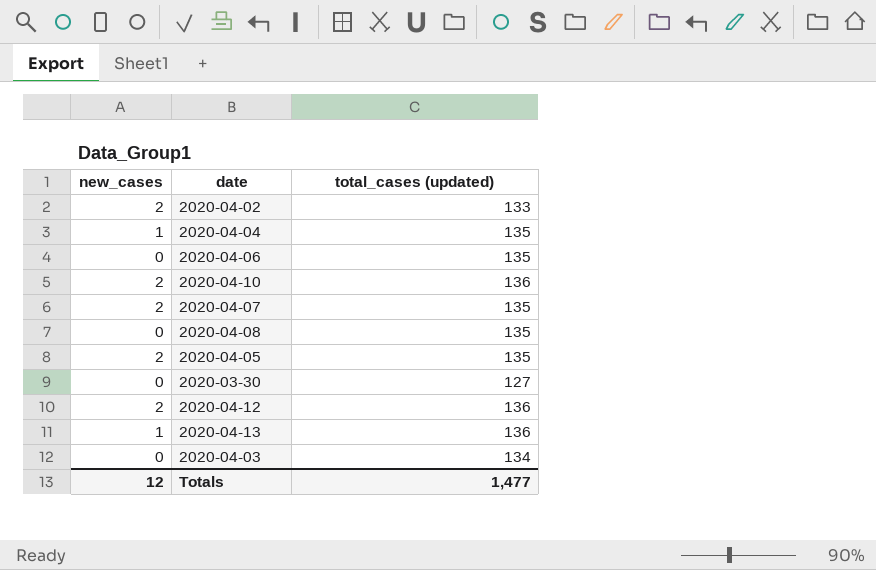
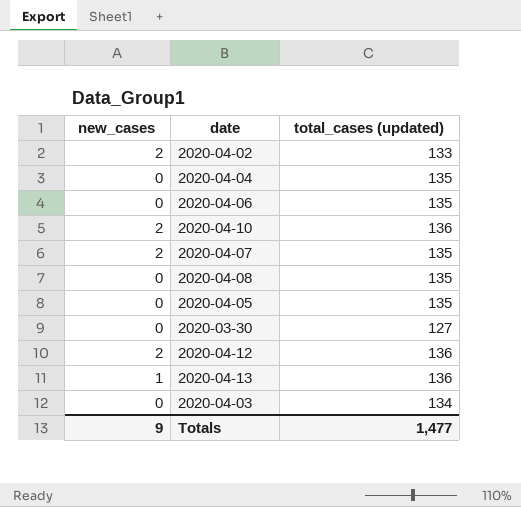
2020-04-04 | new_cases: 1 -> 0
2020-04-05 | new_cases: 2 -> 0
Totals | new_cases: 12 -> 9

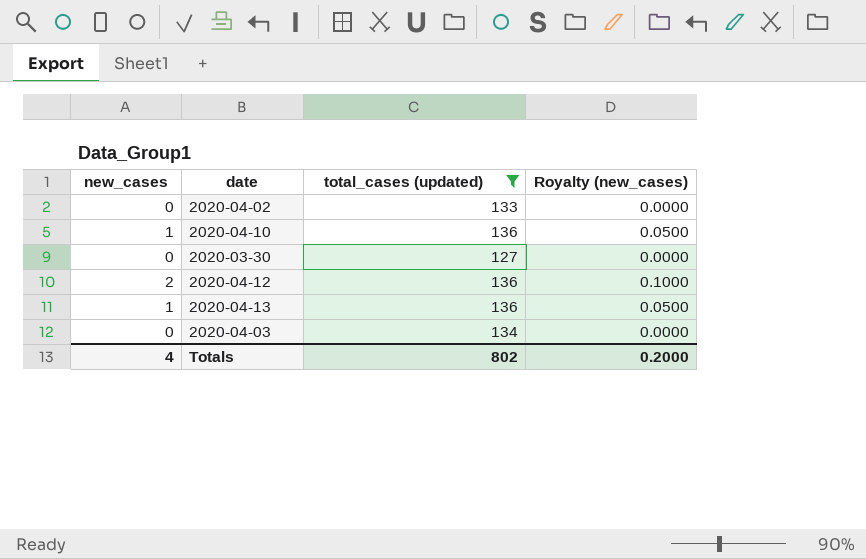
filter: none -> total_cases (updated) != 135
column Royalty (new_cases) | formula: none -> [new_cases] * 0.05
2020-04-02 | new_cases: 2 -> 0
2020-04-10 | new_cases: 2 -> 1
Totals | new_cases: 9 -> 4
Totals | total_cases (updated): 1,477 -> 802

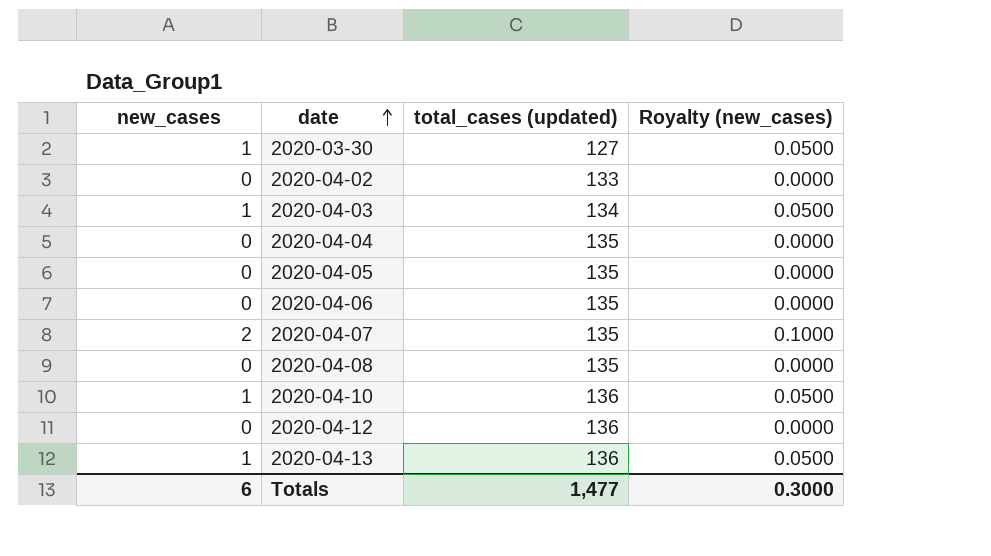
filter: total_cases (updated) != 135 -> none
row order: none -> date ascending
2020-03-30 | new_cases: 0 -> 1
2020-03-30 | Royalty (new_cases): 0.0000 -> 0.0500
2020-04-03 | new_cases: 0 -> 1
2020-04-03 | Royalty (new_cases): 0.0000 -> 0.0500
2020-04-12 | new_cases: 2 -> 0
2020-04-12 | Royalty (new_cases): 0.1000 -> 0.0000
Totals | new_cases: 4 -> 6
Totals | total_cases (updated): 802 -> 1,477
Totals | Royalty (new_cases): 0.2000 -> 0.3000

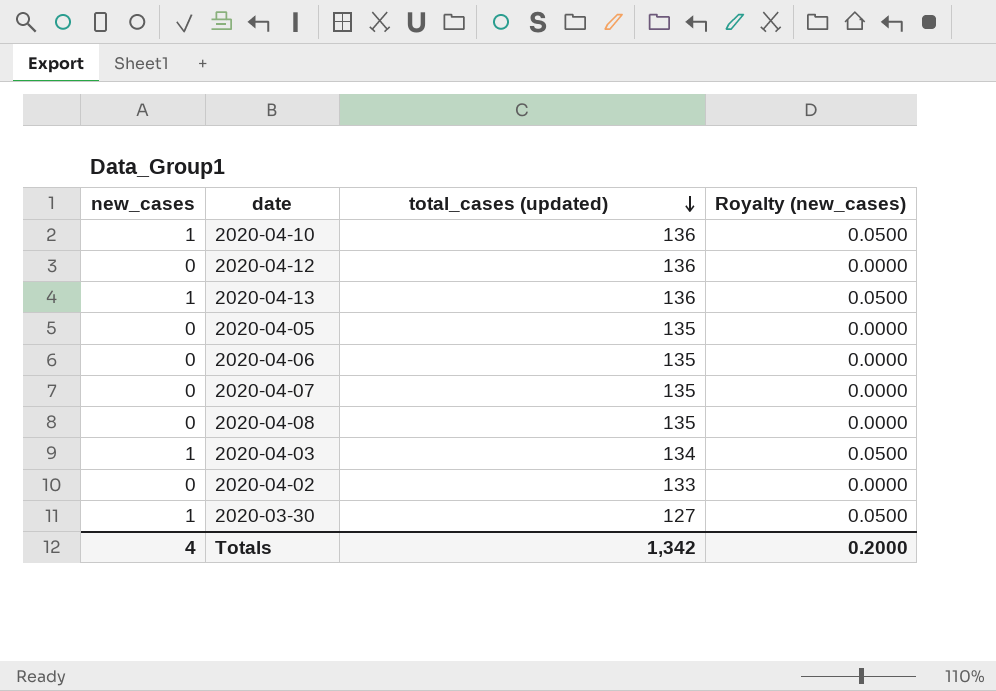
row order: date ascending -> total_cases (updated) descending
row 2020-04-04: 0 | 135 | 0.0000 -> none
2020-04-07 | new_cases: 2 -> 0
2020-04-07 | Royalty (new_cases): 0.1000 -> 0.0000
Totals | new_cases: 6 -> 4
Totals | total_cases (updated): 1,477 -> 1,342
Totals | Royalty (new_cases): 0.3000 -> 0.2000

